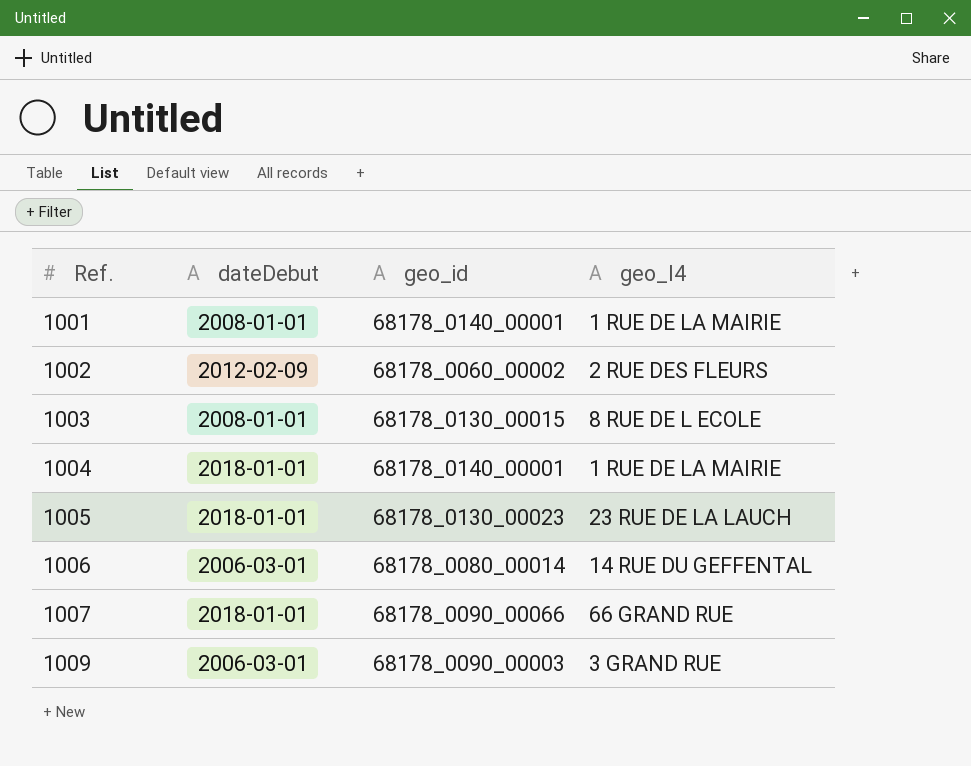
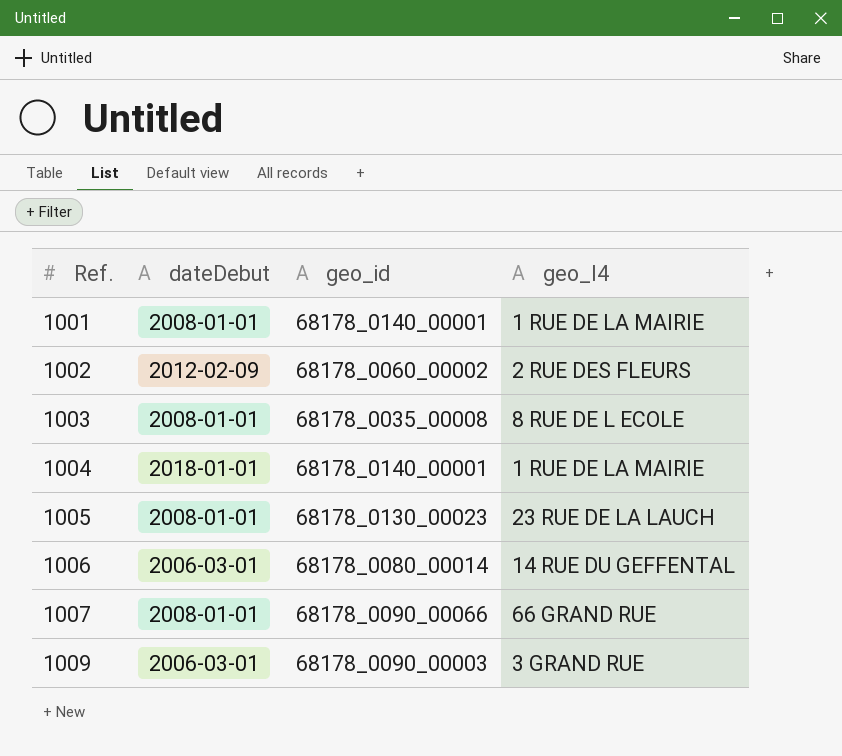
1003 | geo_id: 68178_0130_00015 -> 68178_0035_00008
1005 | dateDebut: 2018-01-01 -> 2008-01-01
1007 | dateDebut: 2018-01-01 -> 2008-01-01

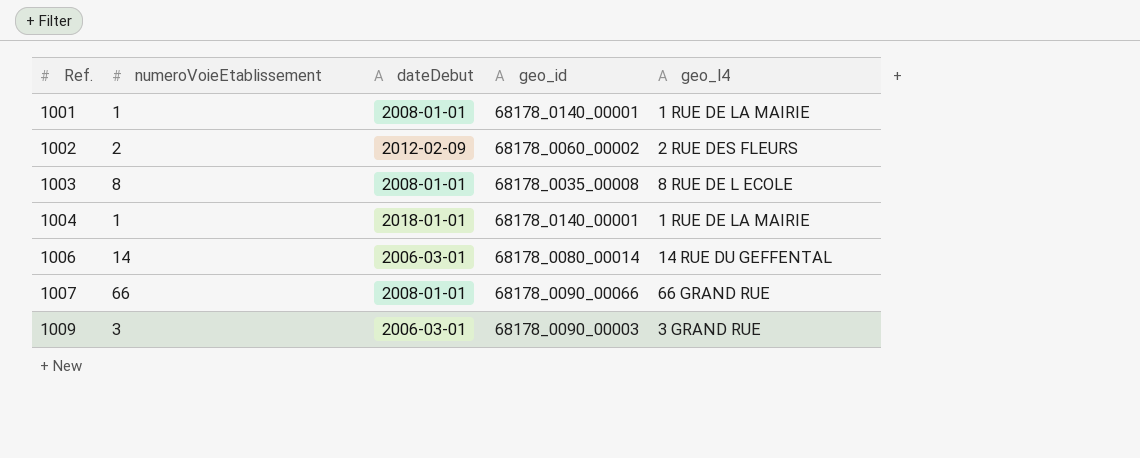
column numeroVoieEtablissement | position: none -> 2
row 1005: 2008-01-01 | 68178_0130_00023 | 23 RUE DE LA LAUCH -> none

